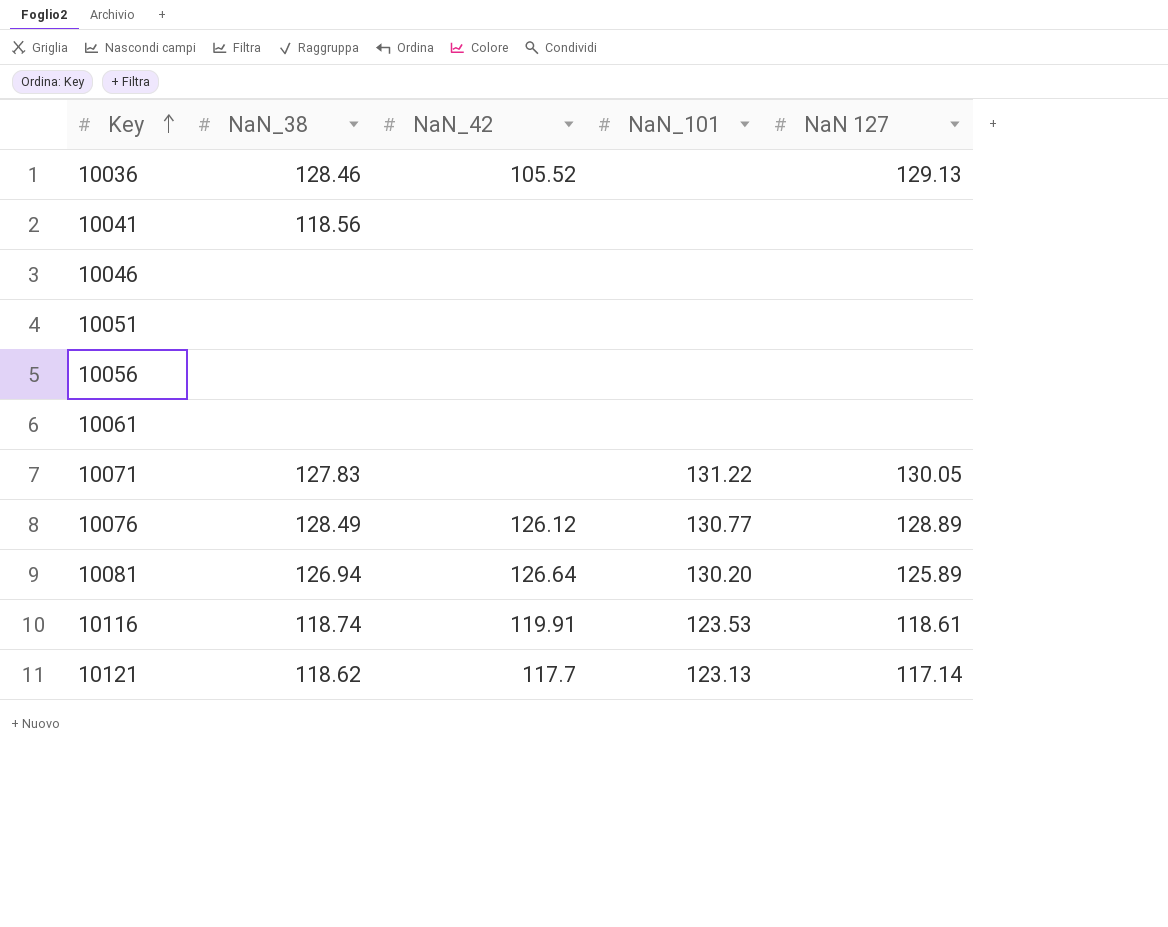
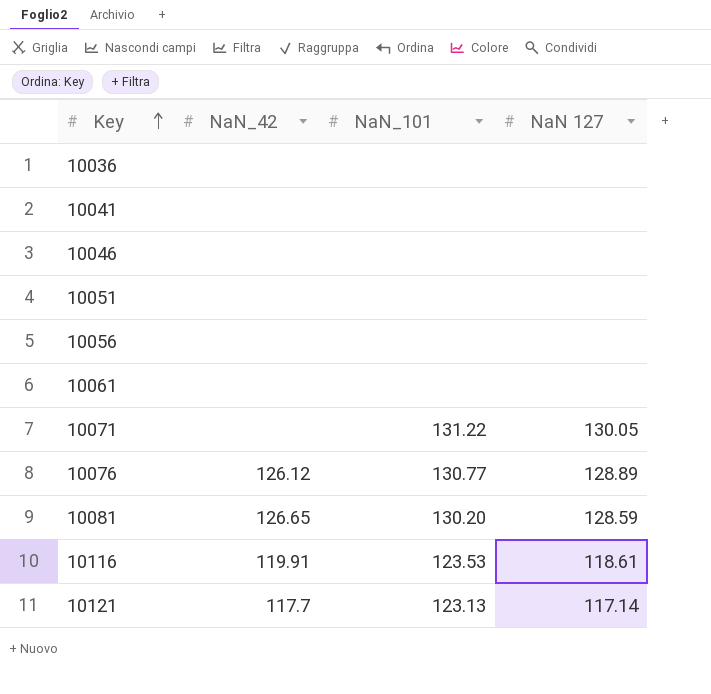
column NaN_38 | position: 2 -> none
10036 | NaN_42: 105.52 -> none
10036 | NaN 127: 129.13 -> none
10081 | NaN_42: 126.64 -> 126.65
10081 | NaN 127: 125.89 -> 128.59

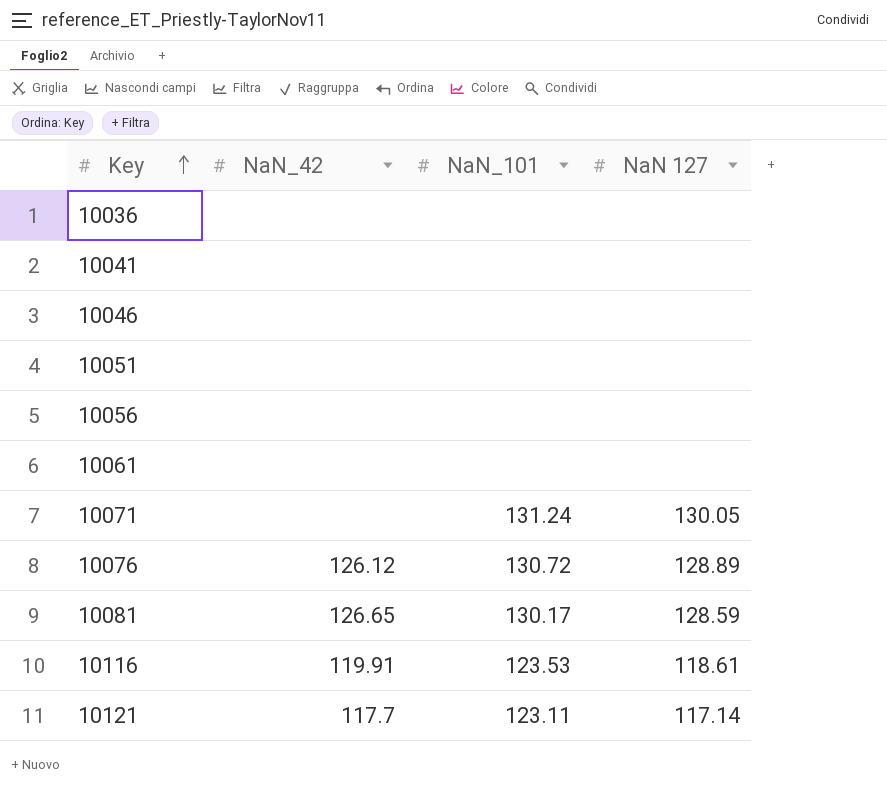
10071 | NaN_101: 131.22 -> 131.24
10076 | NaN_101: 130.77 -> 130.72
10081 | NaN_101: 130.20 -> 130.17
10121 | NaN_101: 123.13 -> 123.11

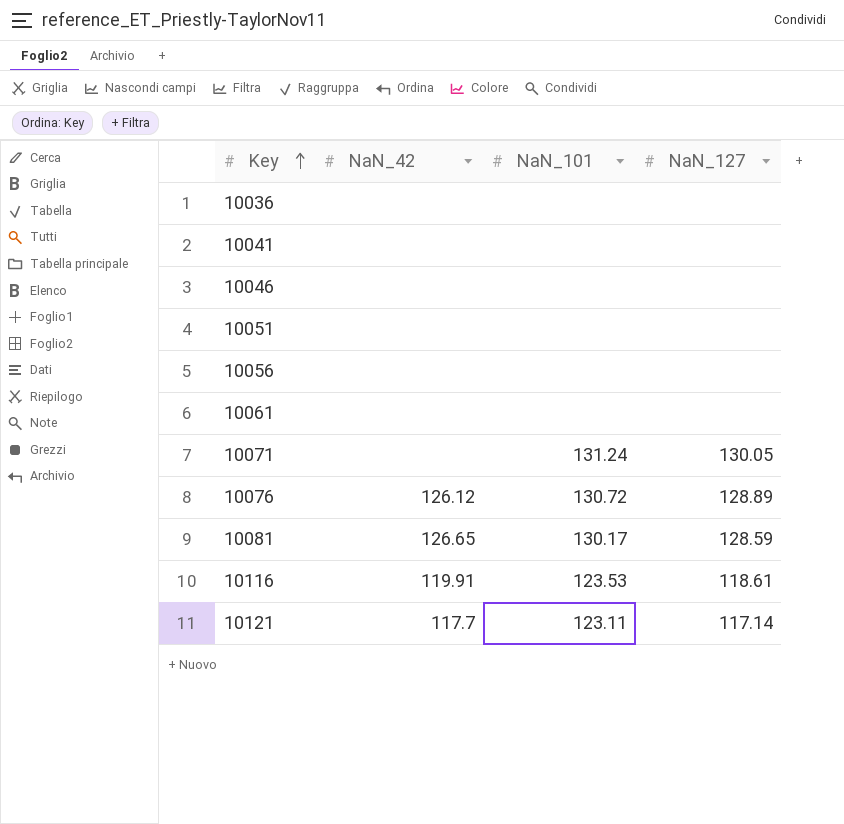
column name: NaN 127 -> NaN_127

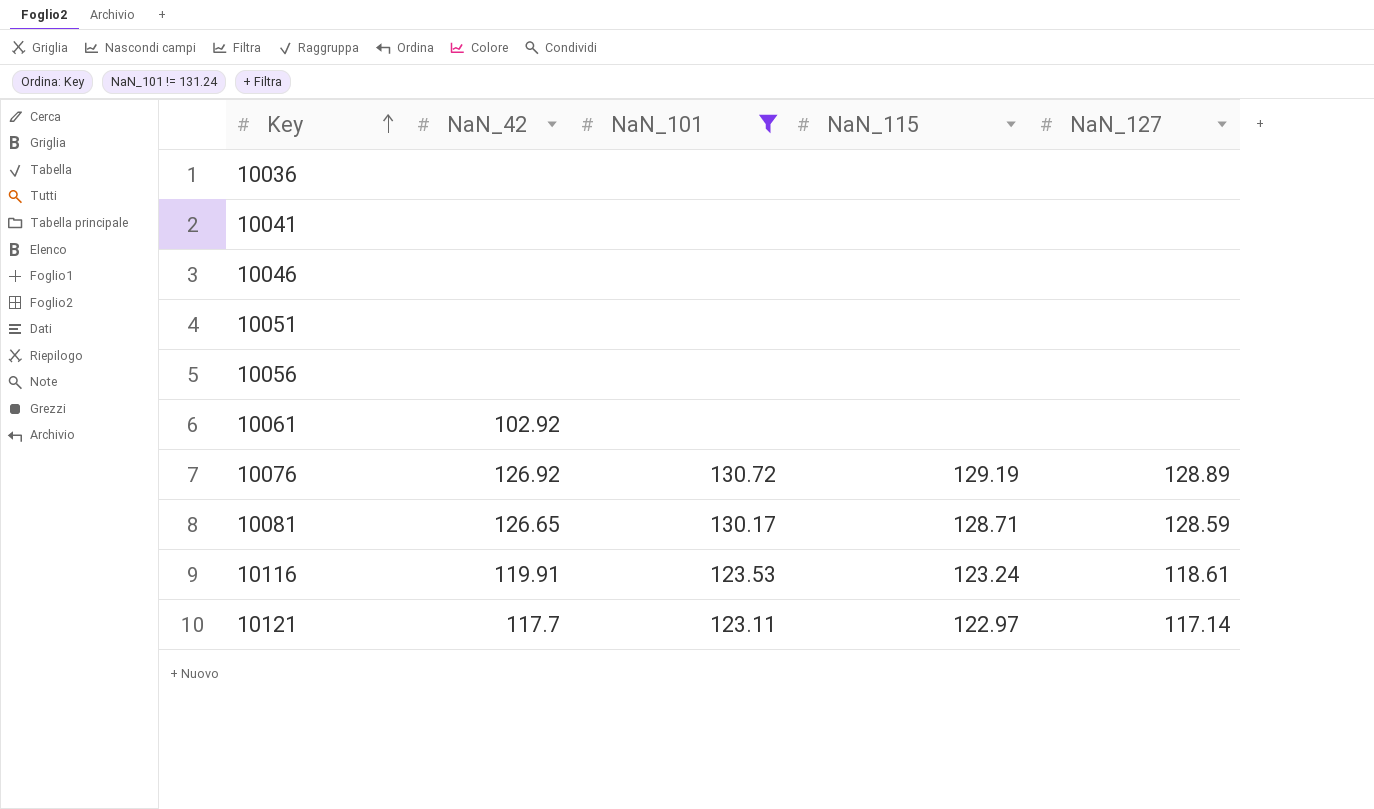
filter: none -> NaN_101 != 131.24
column NaN_115 | position: none -> 4
10061 | NaN_42: none -> 102.92
10076 | NaN_42: 126.12 -> 126.92

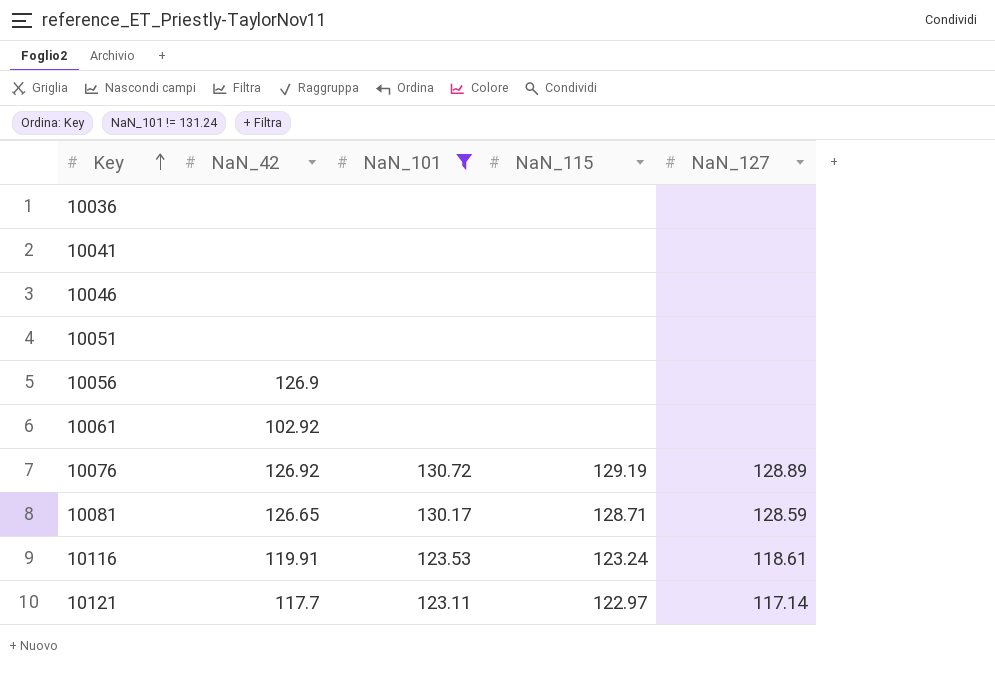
10056 | NaN_42: none -> 126.9

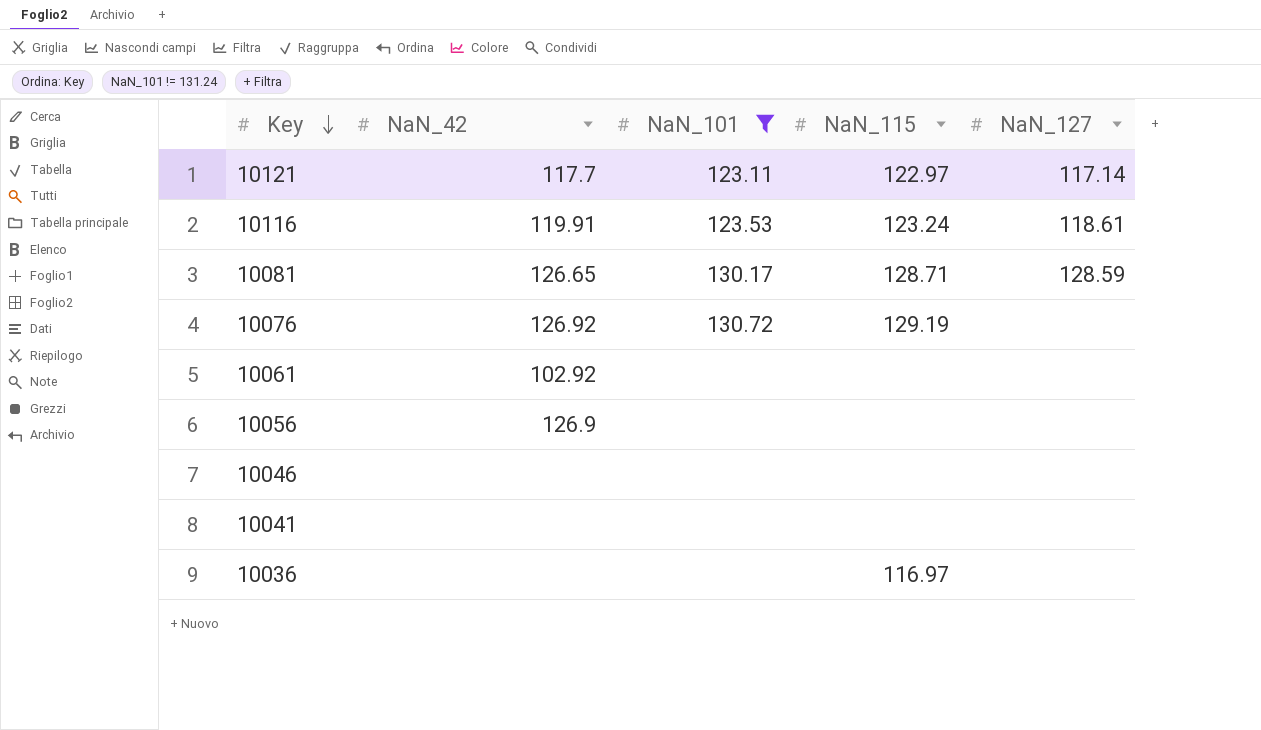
row order: Key ascending -> Key descending
row 10051: none | none | none | none -> none
10076 | NaN_127: 128.89 -> none
10036 | NaN_115: none -> 116.97

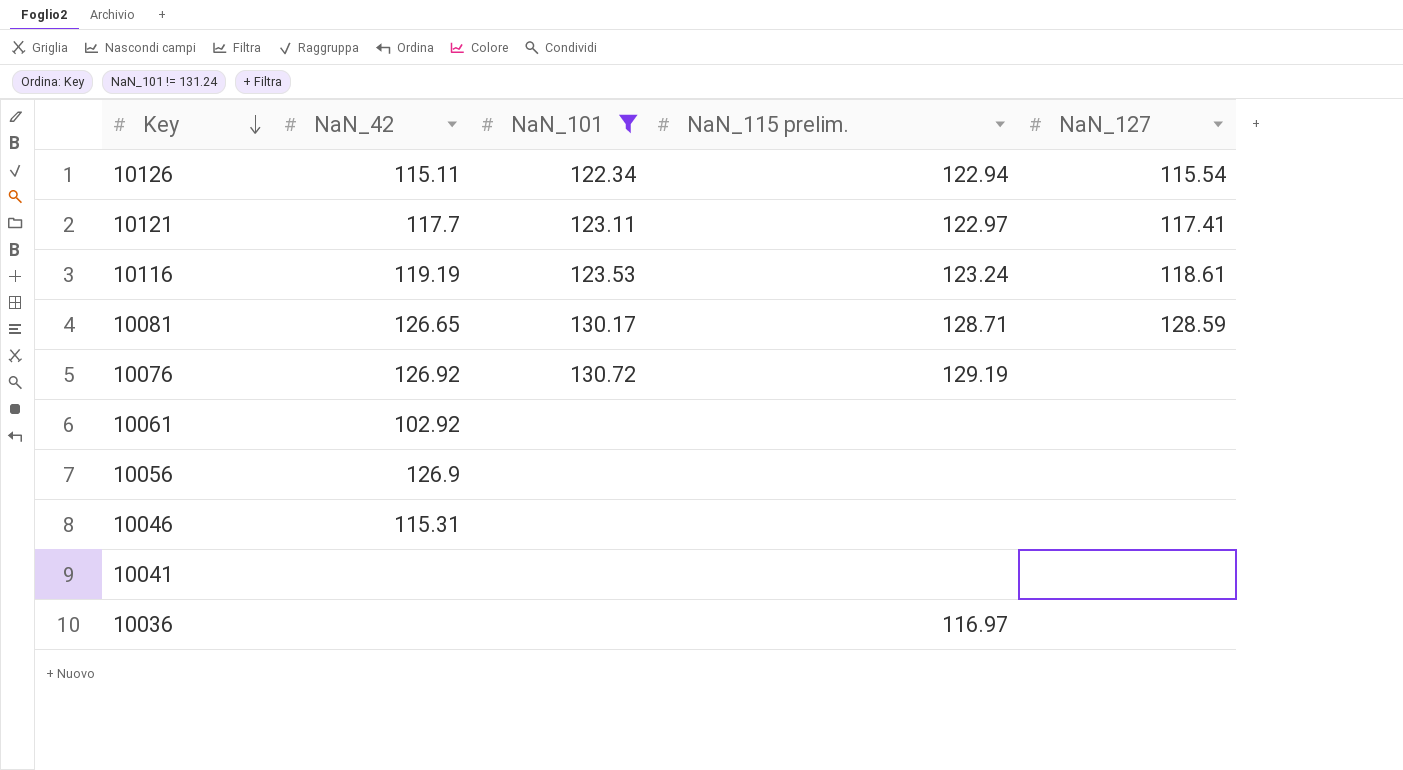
column name: NaN_115 -> NaN_115 prelim.
row 10126: none -> 115.11 | 122.34 | 122.94 | 115.54
10121 | NaN_127: 117.14 -> 117.41
10116 | NaN_42: 119.91 -> 119.19
10046 | NaN_42: none -> 115.31

